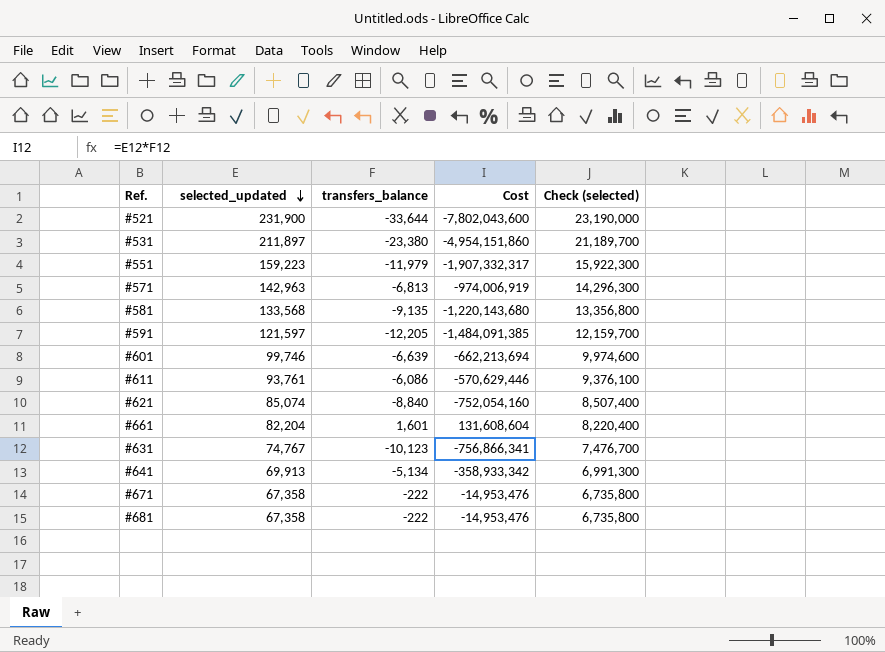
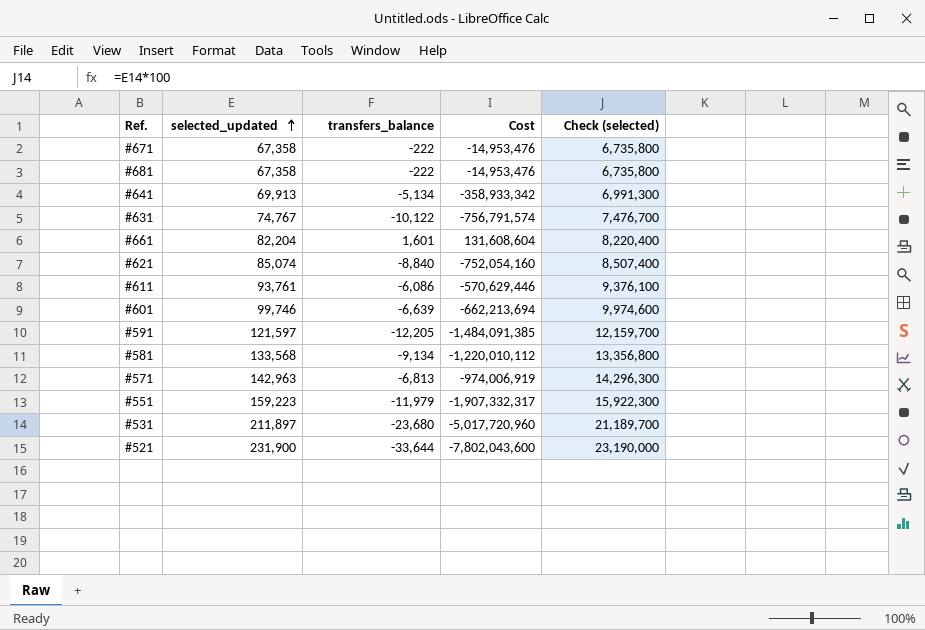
row order: selected_updated descending -> selected_updated ascending
#631 | transfers_balance: -10,123 -> -10,122
#631 | Cost: -756,866,341 -> -756,791,574
#581 | transfers_balance: -9,135 -> -9,134
#581 | Cost: -1,220,143,680 -> -1,220,010,112
#531 | transfers_balance: -23,380 -> -23,680
#531 | Cost: -4,954,151,860 -> -5,017,720,960

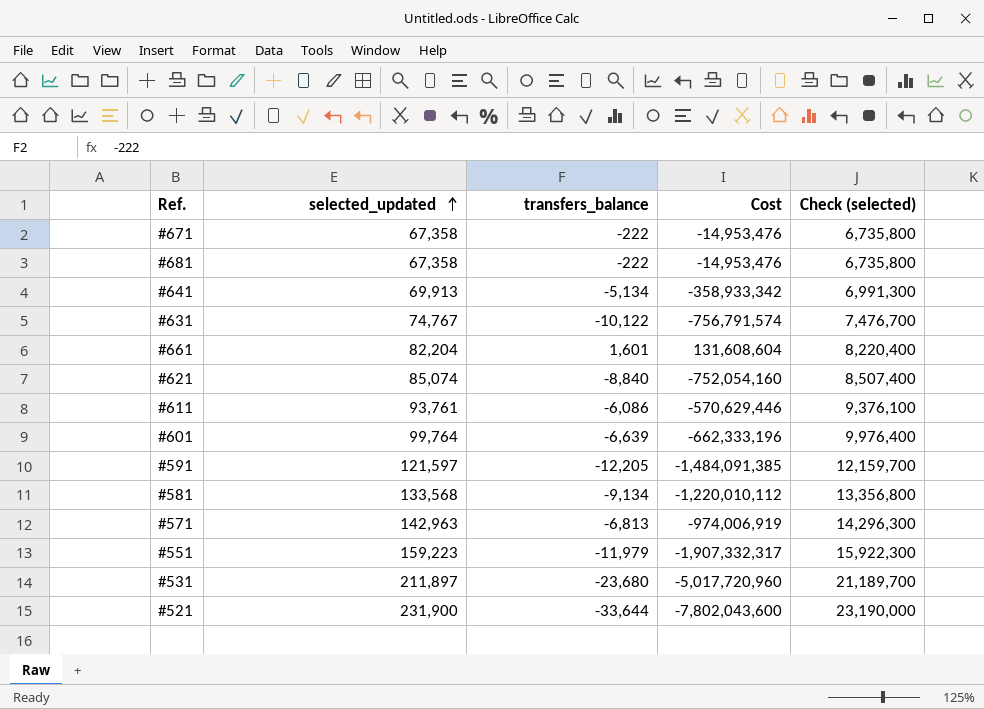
#601 | selected_updated: 99,746 -> 99,764
#601 | Cost: -662,213,694 -> -662,333,196
#601 | Check (selected): 9,974,600 -> 9,976,400

